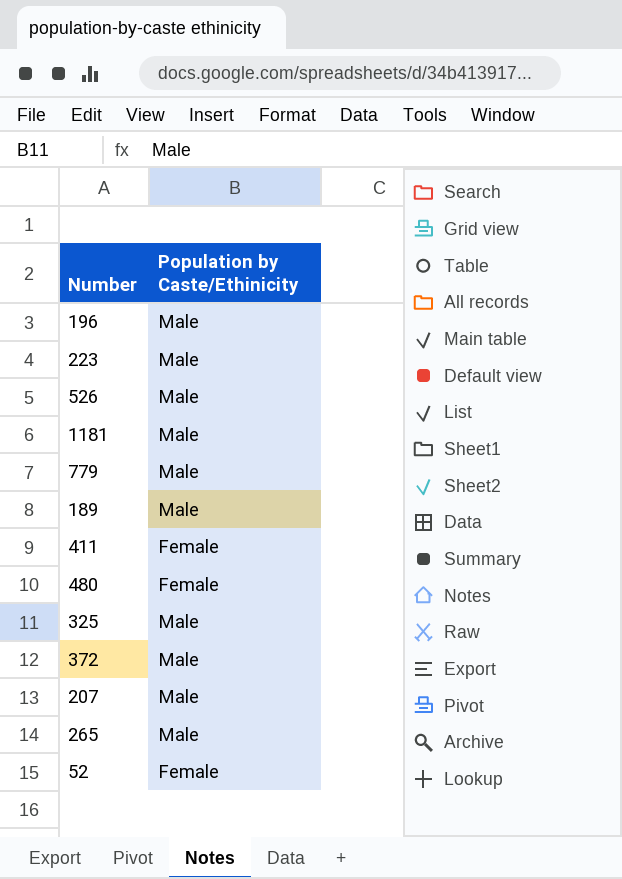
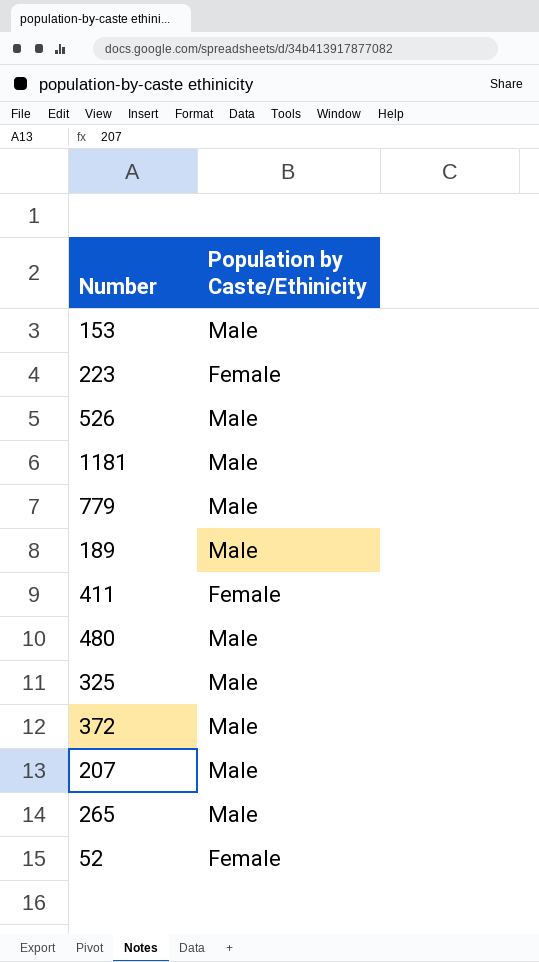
row 196: Male -> none
row 153: none -> Male
223 | Population by Caste/Ethinicity: Male -> Female
480 | Population by Caste/Ethinicity: Female -> Male

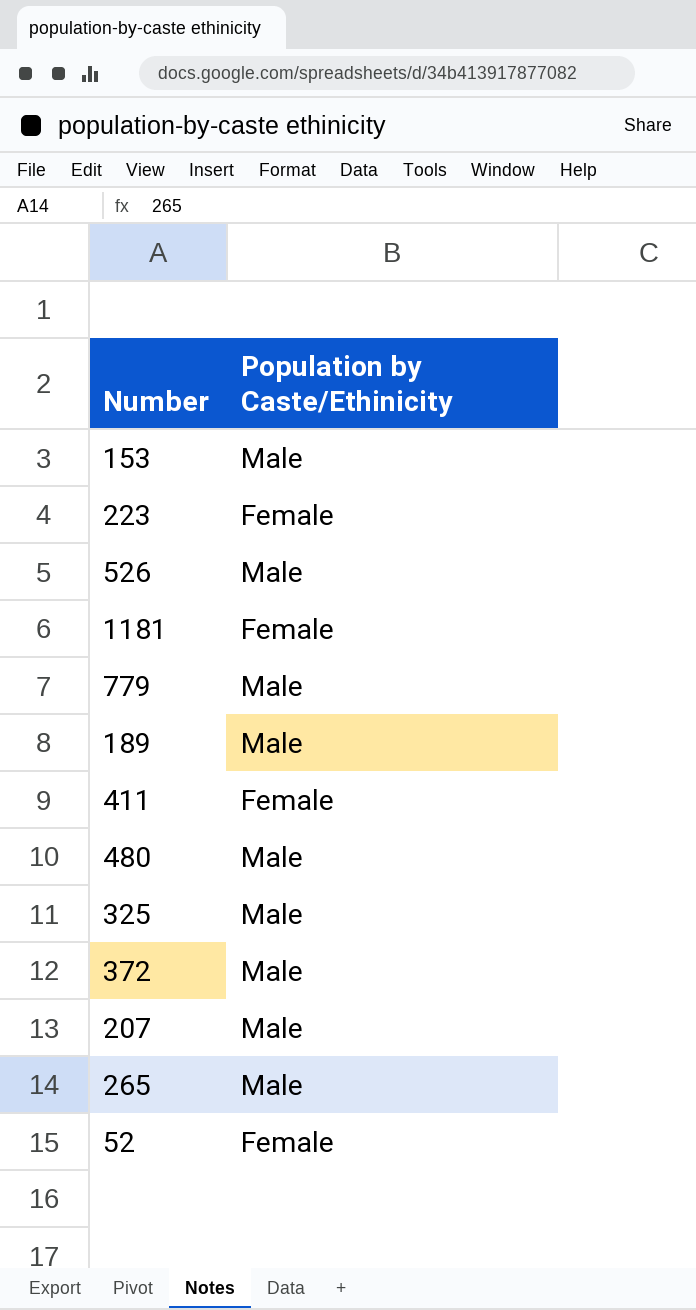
1181 | Population by Caste/Ethinicity: Male -> Female

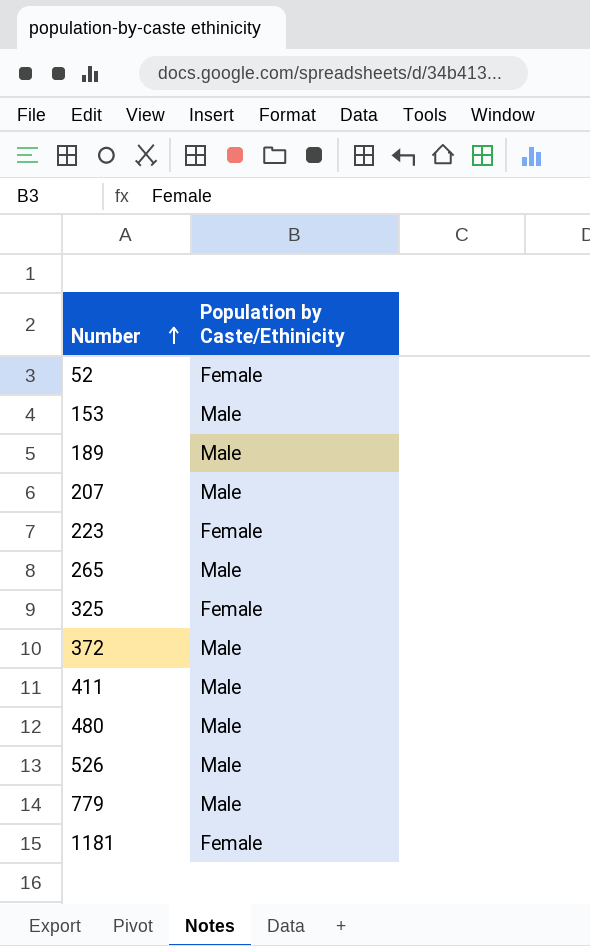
row order: none -> Number ascending
325 | Population by Caste/Ethinicity: Male -> Female
411 | Population by Caste/Ethinicity: Female -> Male

